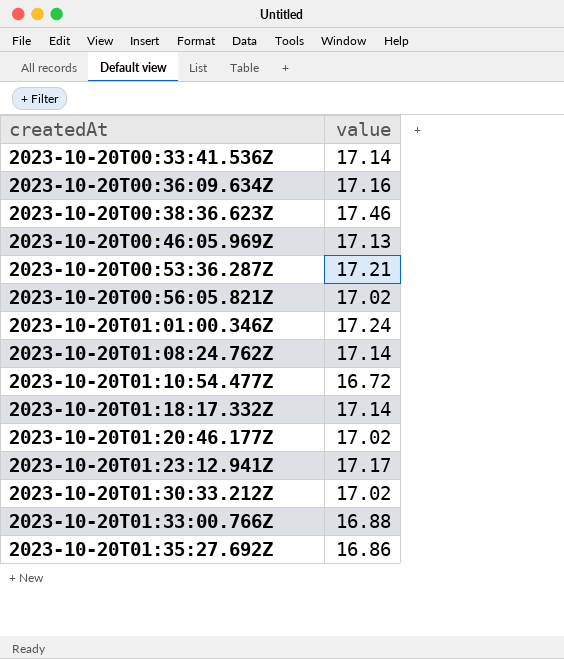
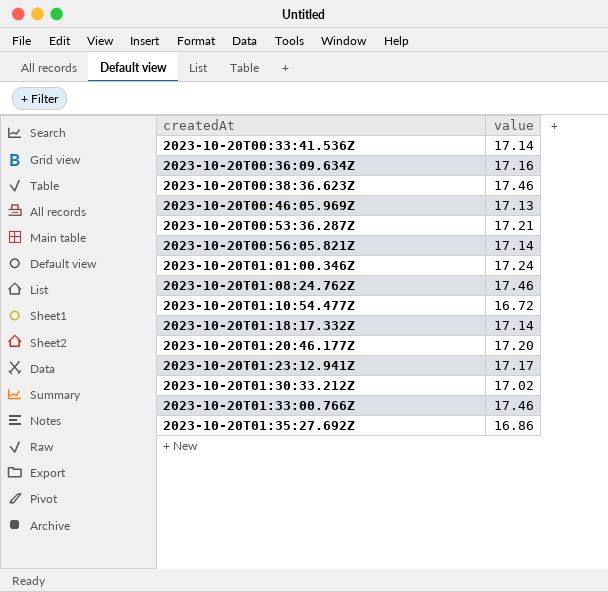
2023-10-20T00:56:05.821Z | value: 17.02 -> 17.14
2023-10-20T01:08:24.762Z | value: 17.14 -> 17.46
2023-10-20T01:20:46.177Z | value: 17.02 -> 17.20
2023-10-20T01:33:00.766Z | value: 16.88 -> 17.46

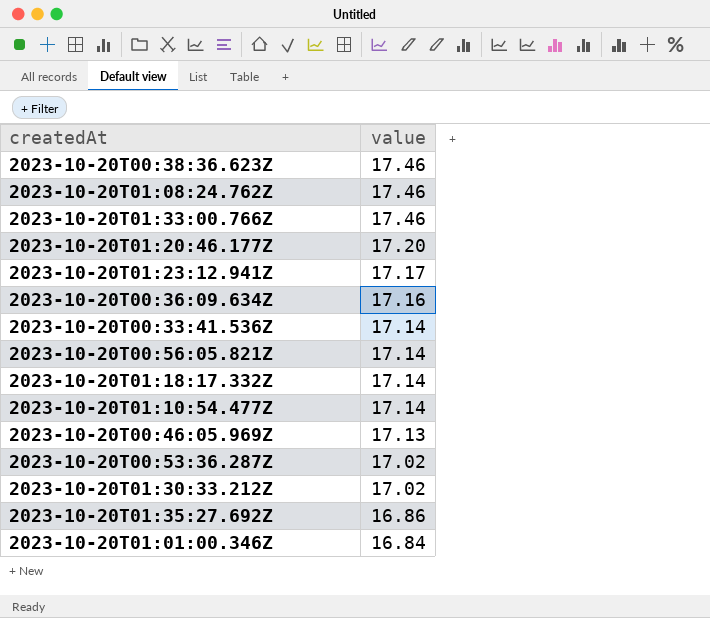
row order: createdAt ascending -> value descending
2023-10-20T01:10:54.477Z | value: 16.72 -> 17.14
2023-10-20T00:53:36.287Z | value: 17.21 -> 17.02
2023-10-20T01:01:00.346Z | value: 17.24 -> 16.84

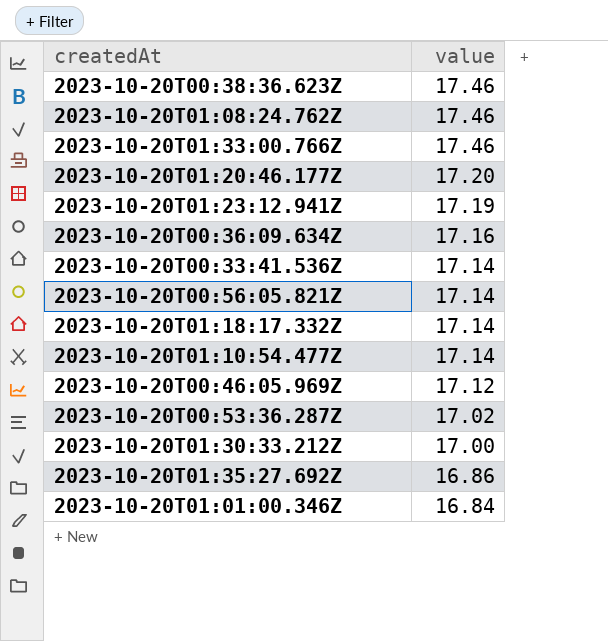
2023-10-20T01:23:12.941Z | value: 17.17 -> 17.19
2023-10-20T00:46:05.969Z | value: 17.13 -> 17.12
2023-10-20T01:30:33.212Z | value: 17.02 -> 17.00

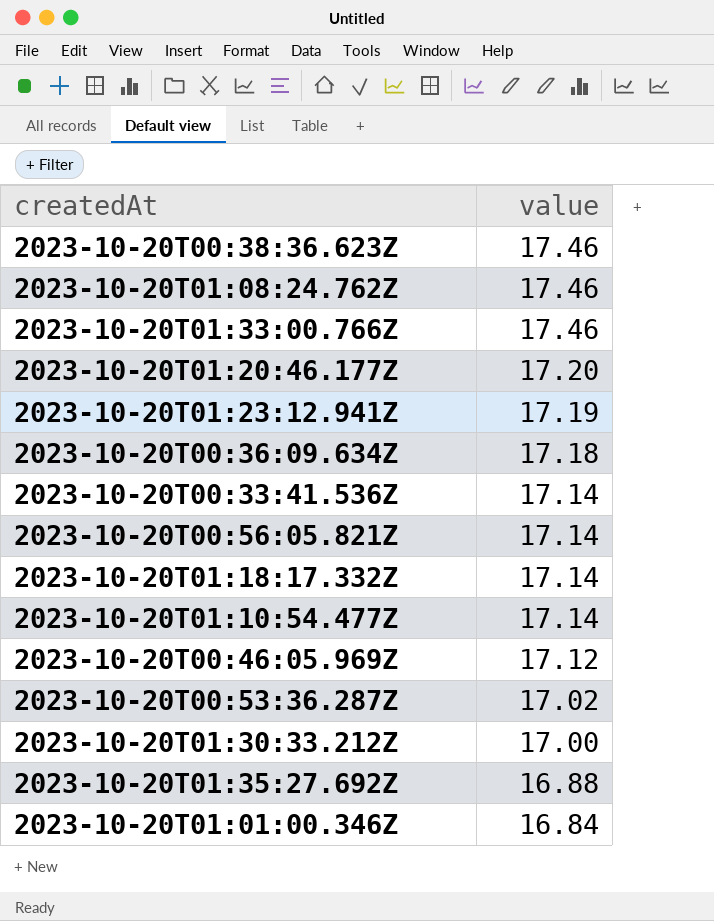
2023-10-20T00:36:09.634Z | value: 17.16 -> 17.18
2023-10-20T01:35:27.692Z | value: 16.86 -> 16.88

